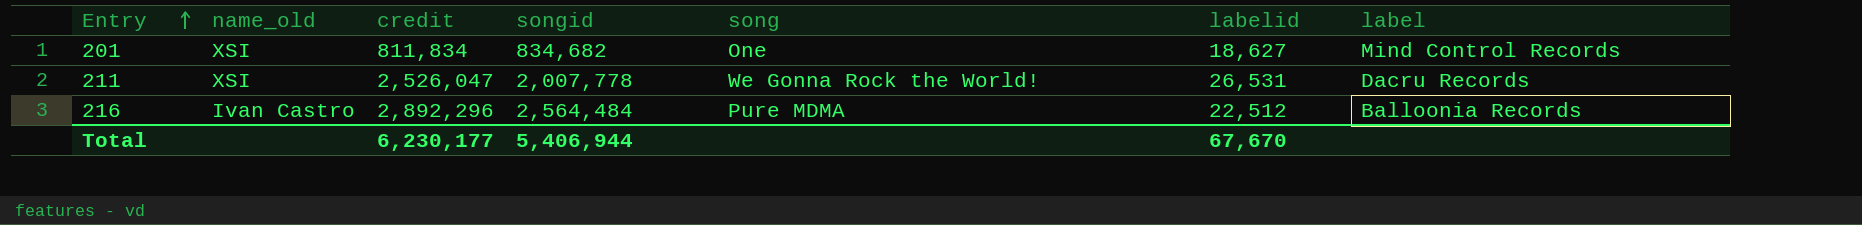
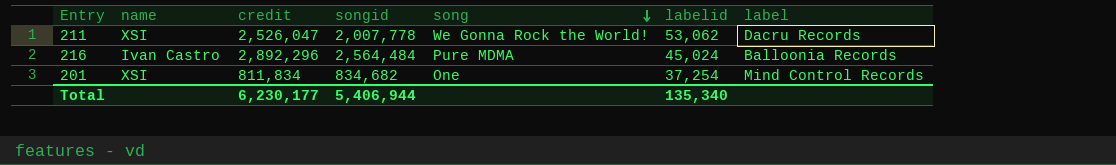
row order: Entry ascending -> song descending
column name: name_old -> name
211 | labelid: 26,531 -> 53,062
216 | labelid: 22,512 -> 45,024
201 | labelid: 18,627 -> 37,254
Total | labelid: 67,670 -> 135,340

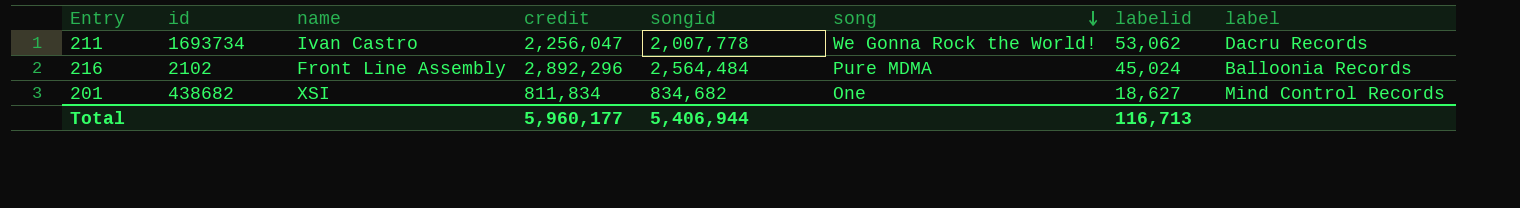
column id | position: none -> 2
211 | name: XSI -> Ivan Castro
211 | credit: 2,526,047 -> 2,256,047
216 | name: Ivan Castro -> Front Line Assembly
201 | labelid: 37,254 -> 18,627
Total | credit: 6,230,177 -> 5,960,177
Total | labelid: 135,340 -> 116,713

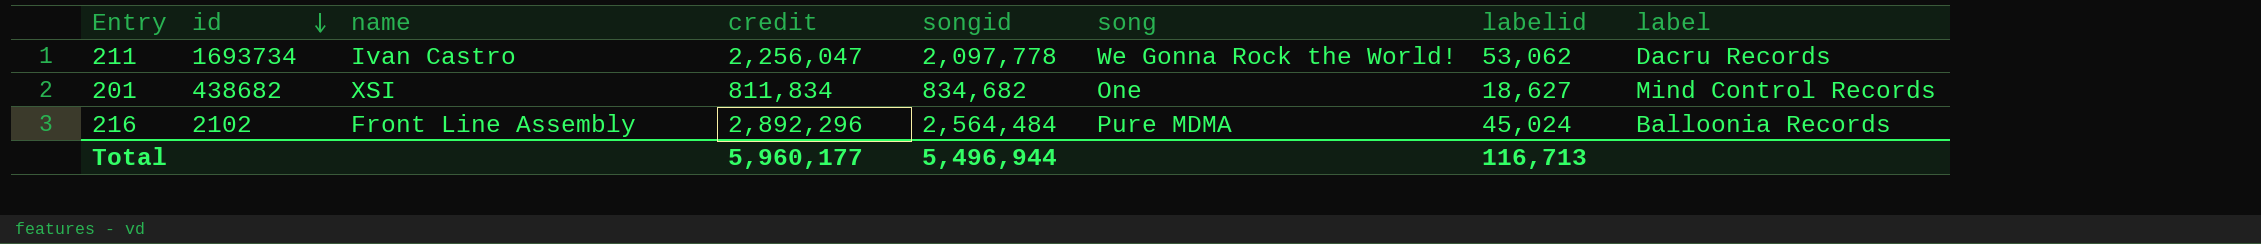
row order: song descending -> id descending
211 | songid: 2,007,778 -> 2,097,778
Total | songid: 5,406,944 -> 5,496,944

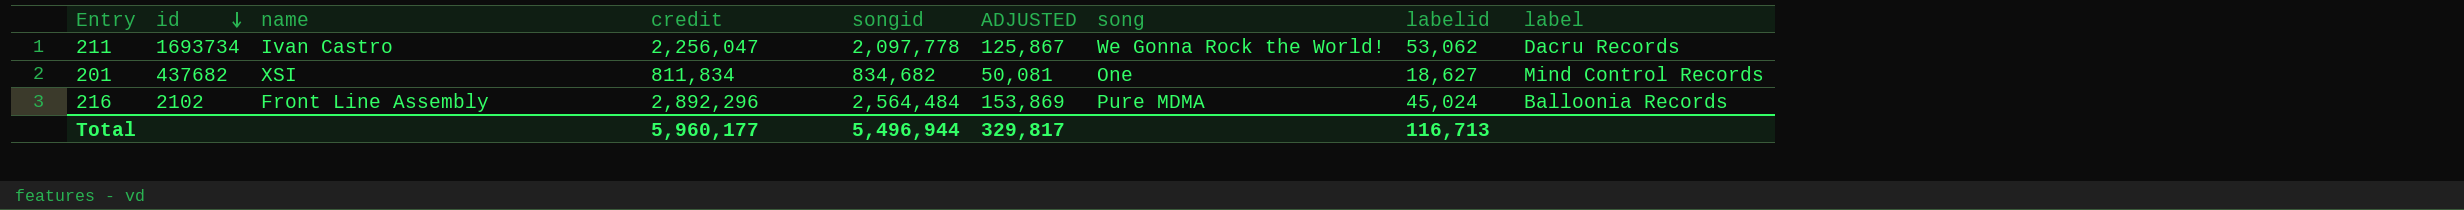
column ADJUSTED | formula: none -> [songid] * 0.06
201 | id: 438682 -> 437682

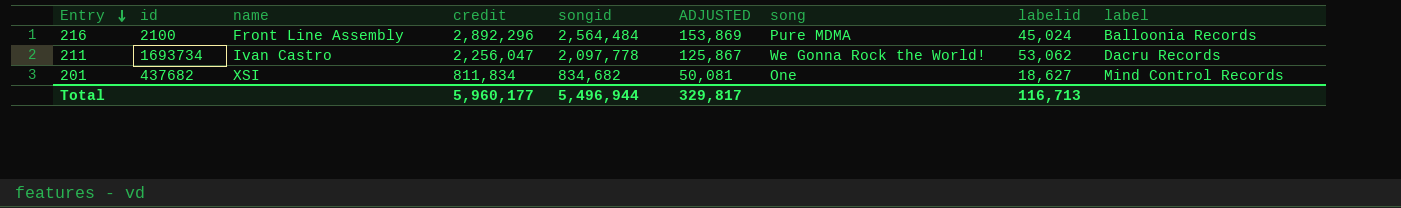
row order: id descending -> Entry descending
216 | id: 2102 -> 2100

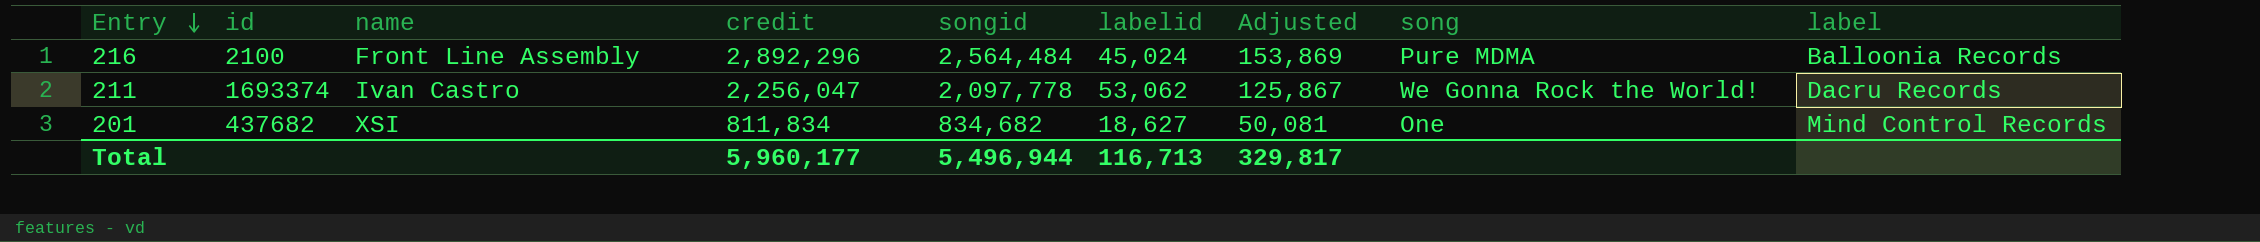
column labelid | position: 8 -> 6
column name: ADJUSTED -> Adjusted
211 | id: 1693734 -> 1693374

